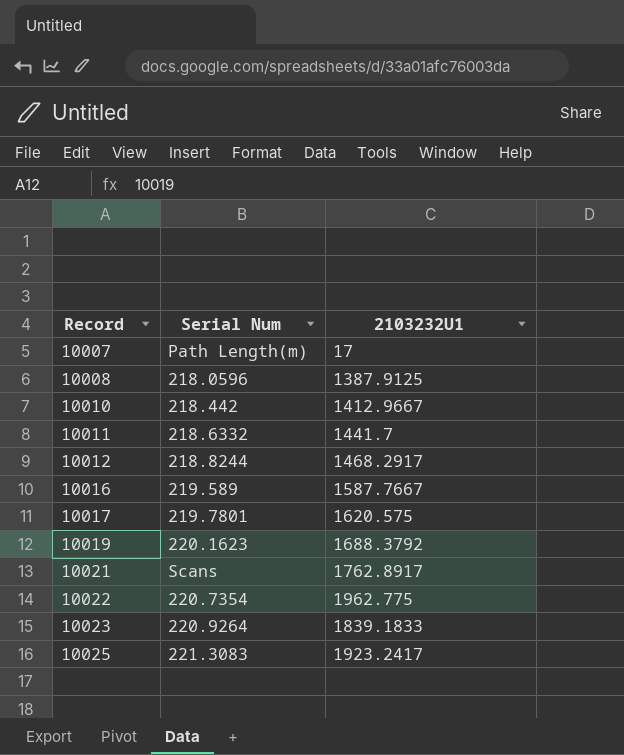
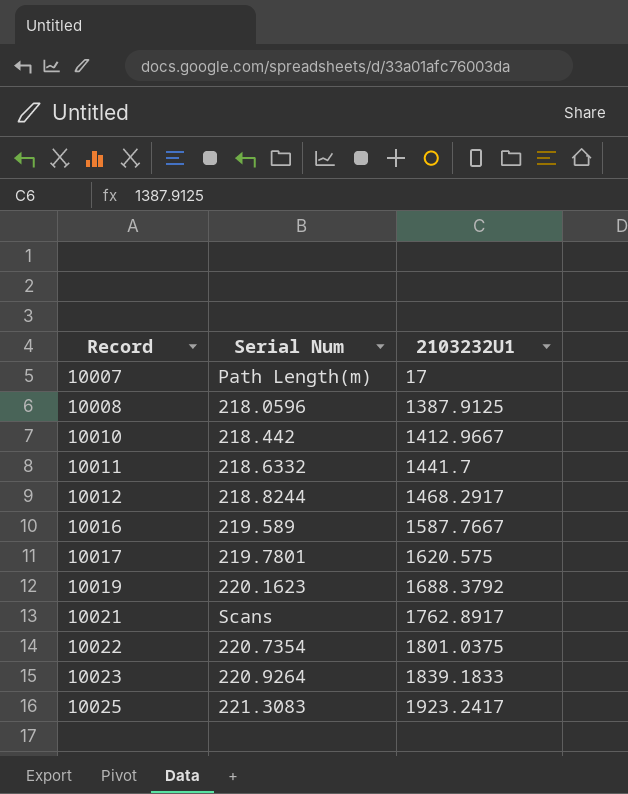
10022 | 2103232U1: 1962.775 -> 1801.0375

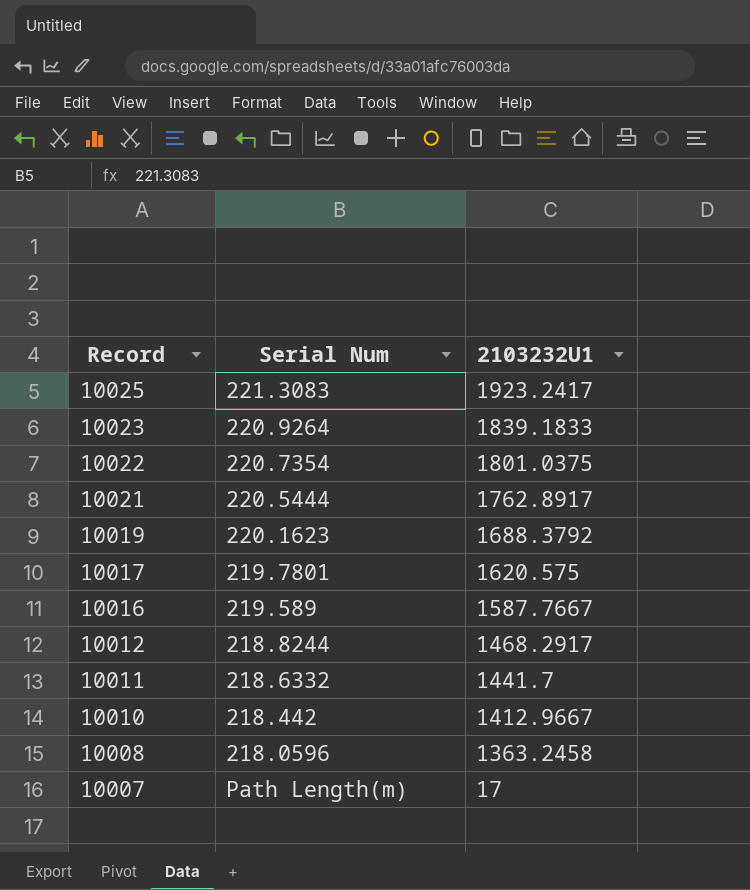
row order: Record ascending -> Record descending
10021 | Serial Num: Scans -> 220.5444
10008 | 2103232U1: 1387.9125 -> 1363.2458

